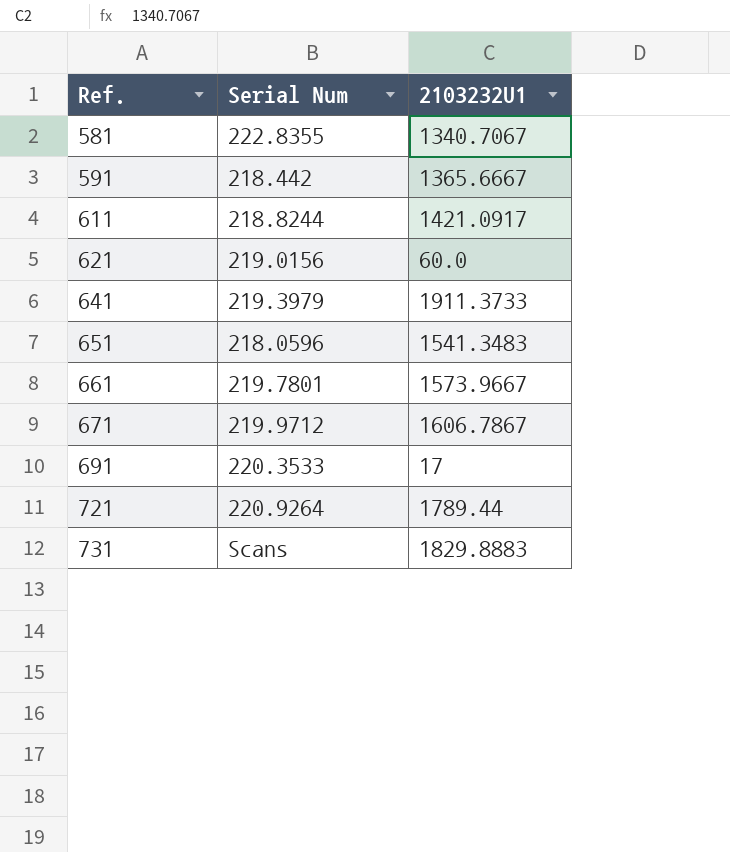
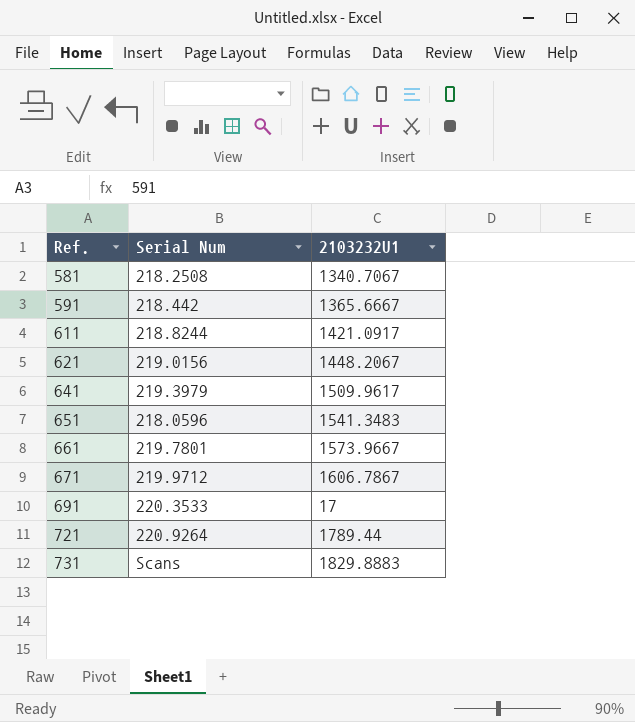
581 | Serial Num: 222.8355 -> 218.2508
621 | 2103232U1: 60.0 -> 1448.2067
641 | 2103232U1: 1911.3733 -> 1509.9617

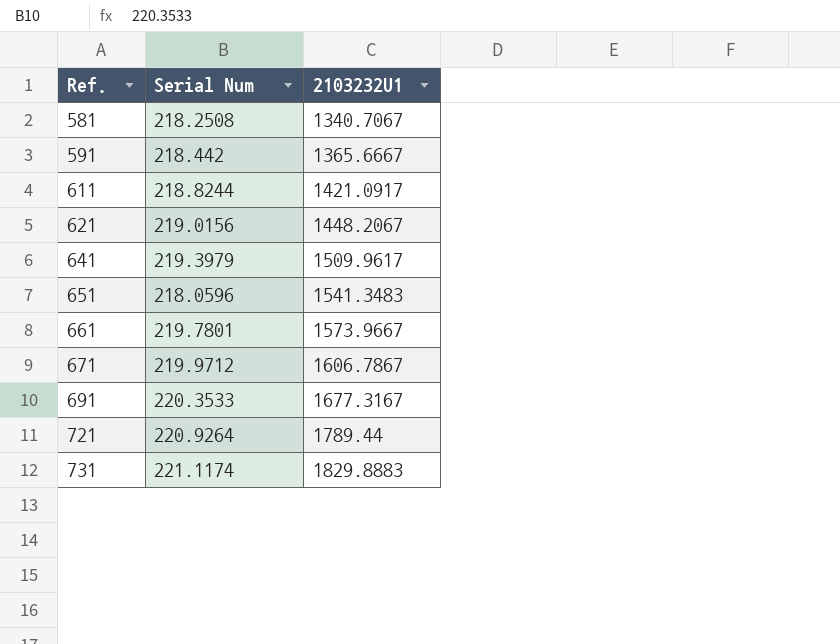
691 | 2103232U1: 17 -> 1677.3167
731 | Serial Num: Scans -> 221.1174

